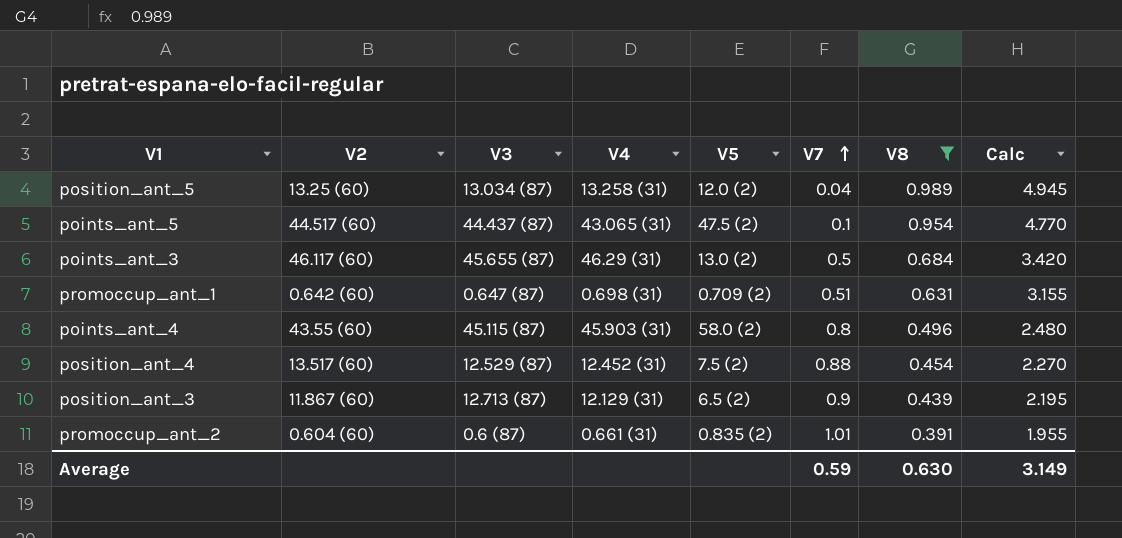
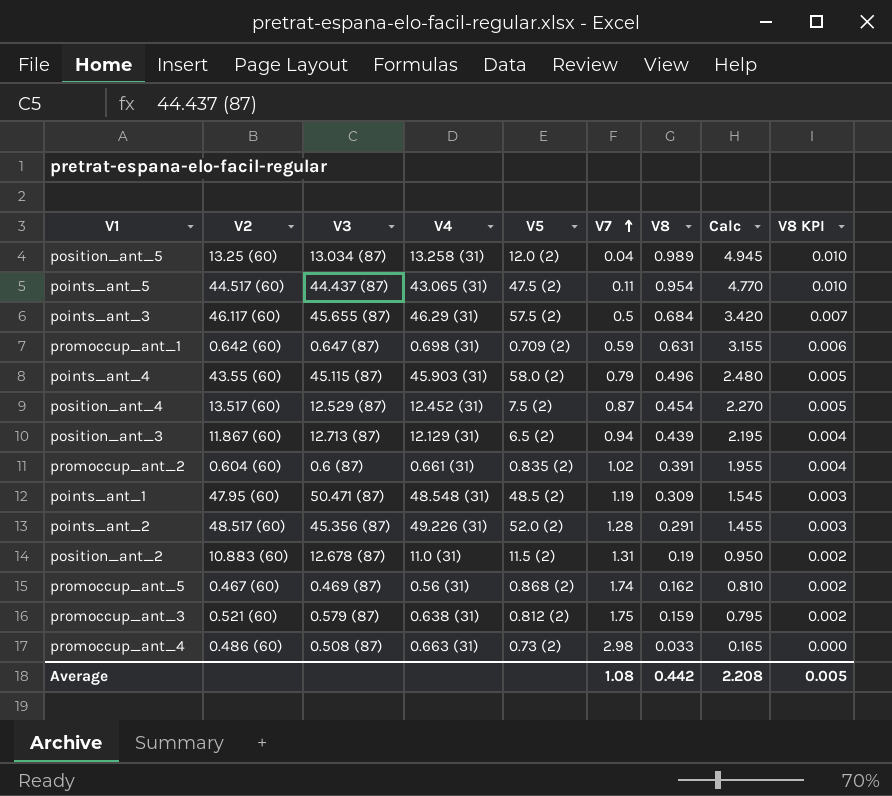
filter: V8 >= 0.391 -> none
column V8 KPI | formula: none -> [V8] * 0.01
points_ant_5 | V7: 0.1 -> 0.11
points_ant_3 | V5: 13.0 (2) -> 57.5 (2)
promoccup_ant_1 | V7: 0.51 -> 0.59
points_ant_4 | V7: 0.8 -> 0.79
position_ant_4 | V7: 0.88 -> 0.87
position_ant_3 | V7: 0.9 -> 0.94
promoccup_ant_2 | V7: 1.01 -> 1.02
Average | V7: 0.59 -> 1.08
Average | V8: 0.630 -> 0.442
Average | Calc: 3.149 -> 2.208

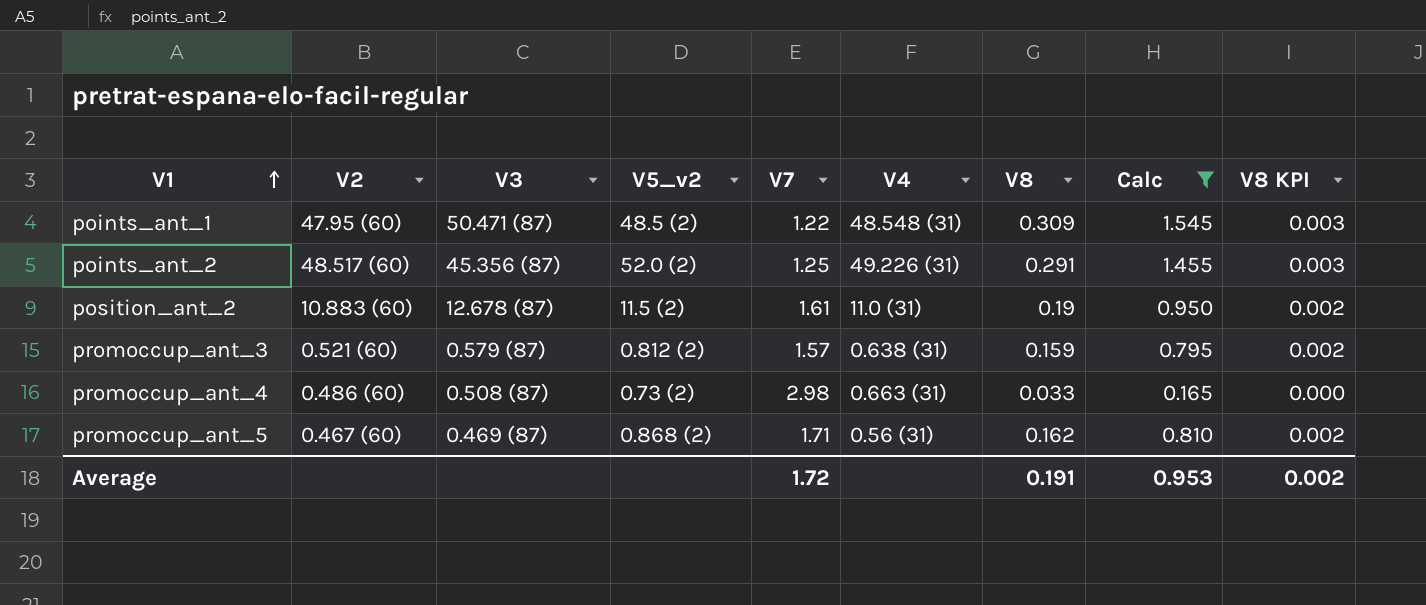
filter: none -> Calc <= 1.545
row order: V7 ascending -> V1 ascending
column name: V5 -> V5_v2
column V4 | position: 4 -> 6
points_ant_1 | V7: 1.19 -> 1.22
points_ant_2 | V7: 1.28 -> 1.25
position_ant_2 | V7: 1.31 -> 1.61
promoccup_ant_3 | V7: 1.75 -> 1.57
promoccup_ant_5 | V7: 1.74 -> 1.71
Average | V7: 1.08 -> 1.72
Average | V8: 0.442 -> 0.191
Average | Calc: 2.208 -> 0.953
Average | V8 KPI: 0.005 -> 0.002

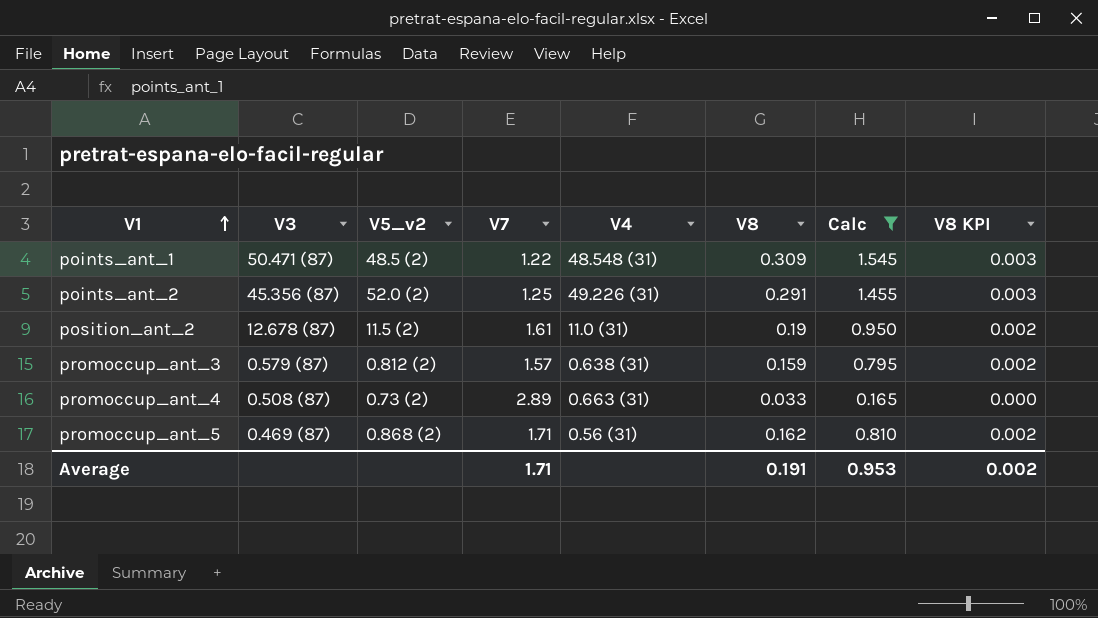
column V2 | position: 2 -> none
promoccup_ant_4 | V7: 2.98 -> 2.89
Average | V7: 1.72 -> 1.71

